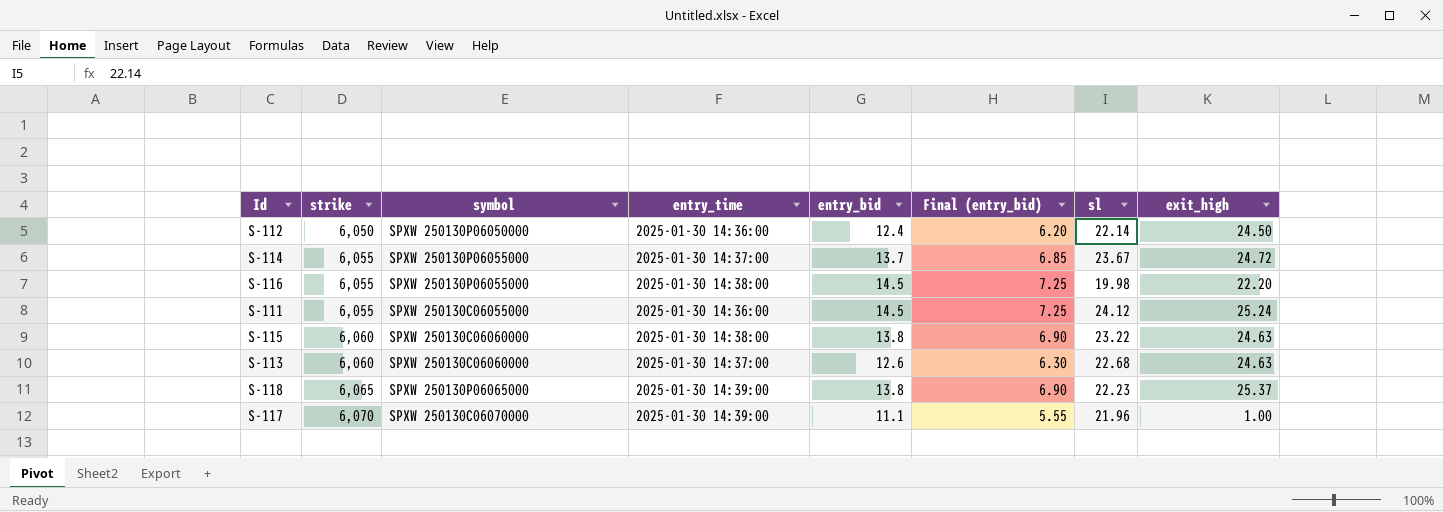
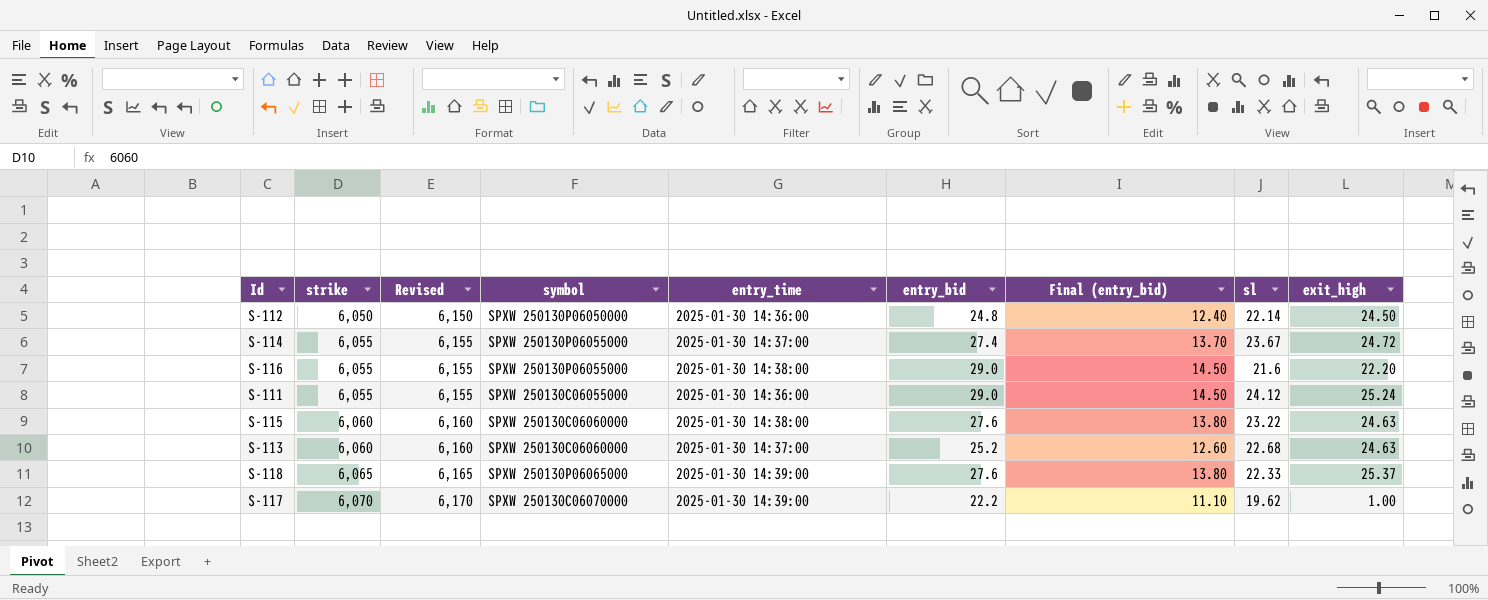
column Revised | formula: none -> [strike] + 100
S-112 | entry_bid: 12.4 -> 24.8
S-112 | Final (entry_bid): 6.20 -> 12.40
S-114 | entry_bid: 13.7 -> 27.4
S-114 | Final (entry_bid): 6.85 -> 13.70
S-116 | entry_bid: 14.5 -> 29.0
S-116 | Final (entry_bid): 7.25 -> 14.50
S-116 | sl: 19.98 -> 21.6
S-111 | entry_bid: 14.5 -> 29.0
S-111 | Final (entry_bid): 7.25 -> 14.50
S-115 | entry_bid: 13.8 -> 27.6
S-115 | Final (entry_bid): 6.90 -> 13.80
S-113 | entry_bid: 12.6 -> 25.2
S-113 | Final (entry_bid): 6.30 -> 12.60
S-118 | entry_bid: 13.8 -> 27.6
S-118 | Final (entry_bid): 6.90 -> 13.80
S-118 | sl: 22.23 -> 22.33
S-117 | entry_bid: 11.1 -> 22.2
S-117 | Final (entry_bid): 5.55 -> 11.10
S-117 | sl: 21.96 -> 19.62

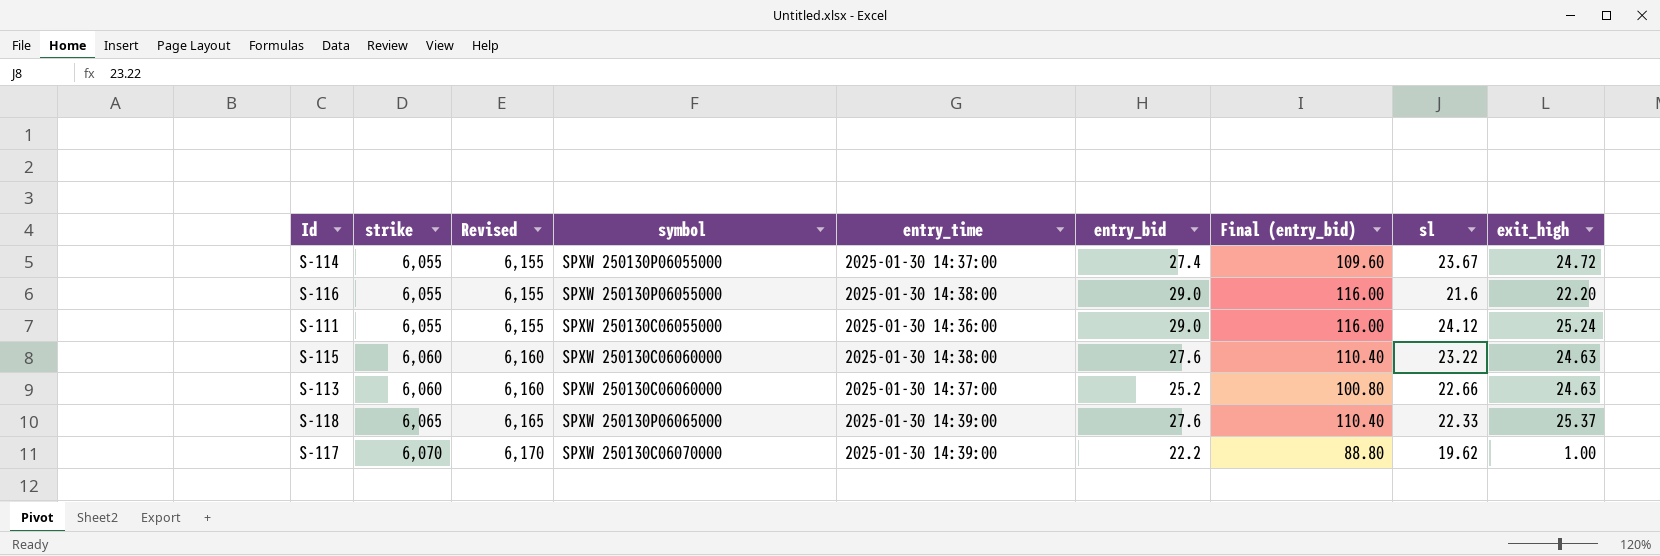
column Final (entry_bid) | formula: [entry_bid] * 0.5 -> [entry_bid] * 4
row S-112: 6,050 | 6,150 | SPXW 250130P06050000 | 2025-01-30 14:36:00 | 24.8 | 12.40 | 22.14 | 24.50 -> none
S-113 | sl: 22.68 -> 22.66

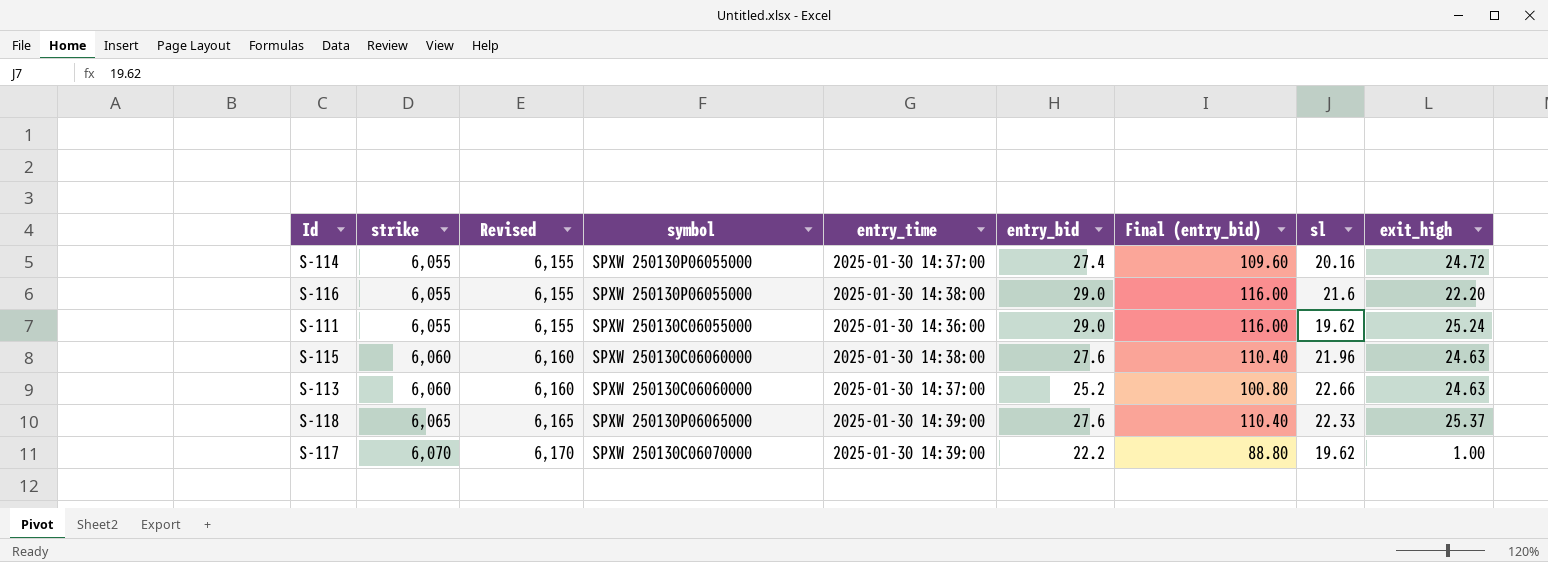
S-114 | sl: 23.67 -> 20.16
S-111 | sl: 24.12 -> 19.62
S-115 | sl: 23.22 -> 21.96

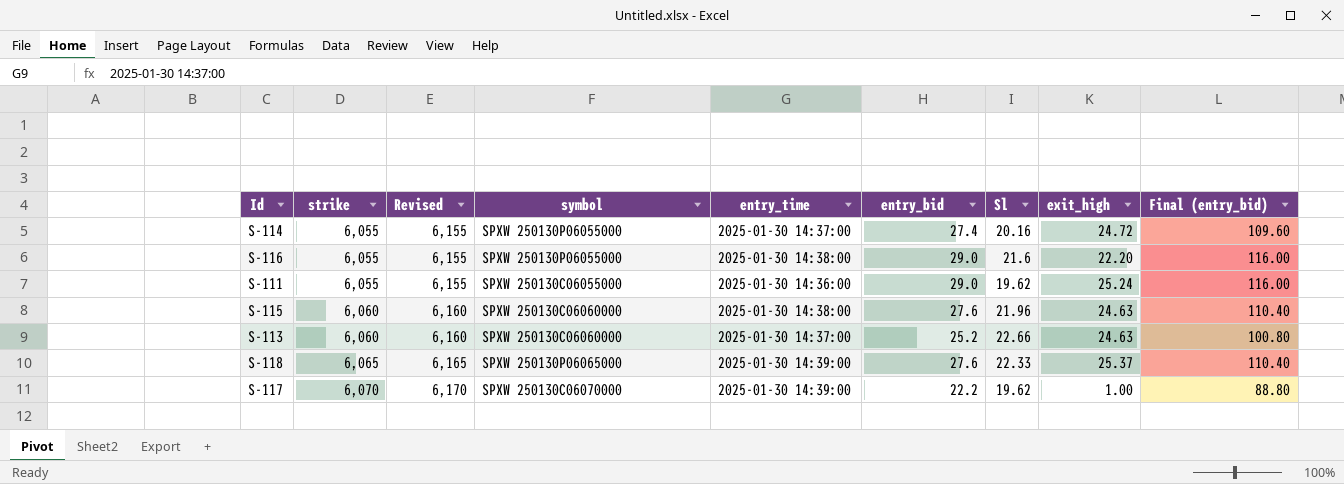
column name: sl -> Sl
column Final (entry_bid) | position: 7 -> 9

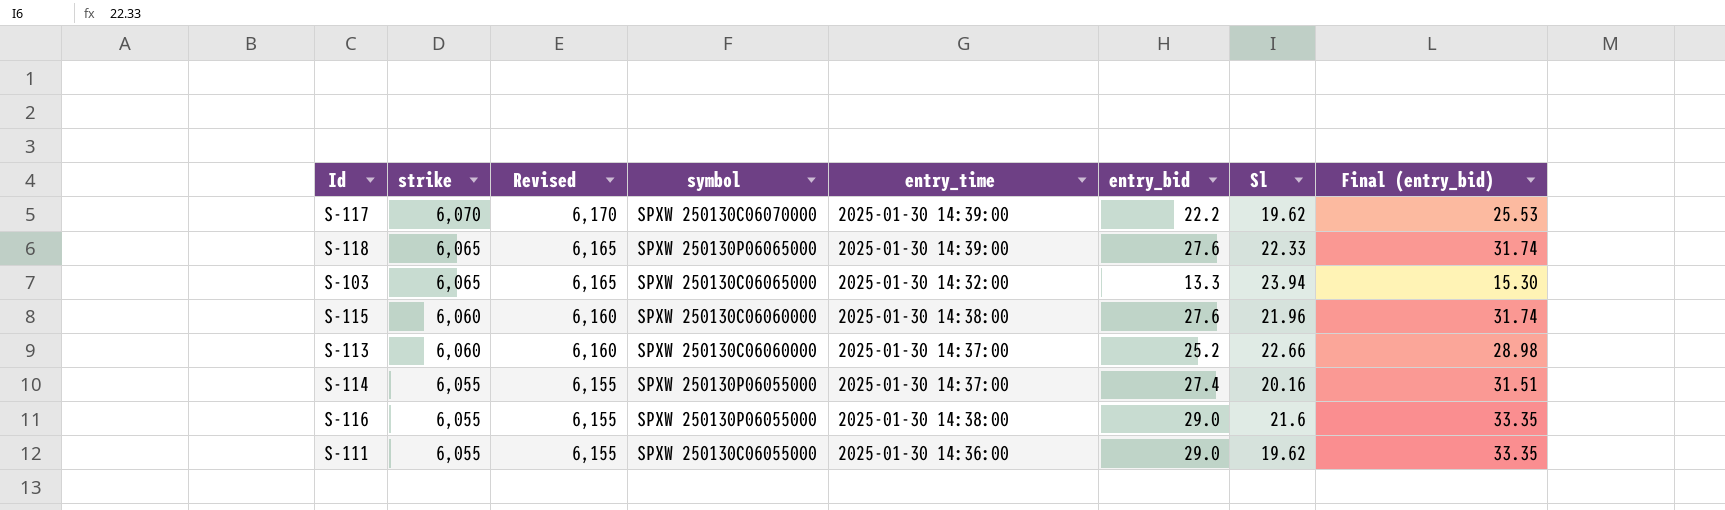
row order: strike ascending -> strike descending
column exit_high | position: 8 -> none
column Final (entry_bid) | formula: [entry_bid] * 4 -> [entry_bid] * 1.15
row S-103: none -> 6,065 | 6,165 | SPXW 250130C06065000 | 2025-01-30 14:32:00 | 13.3 | 23.94 | 15.30

